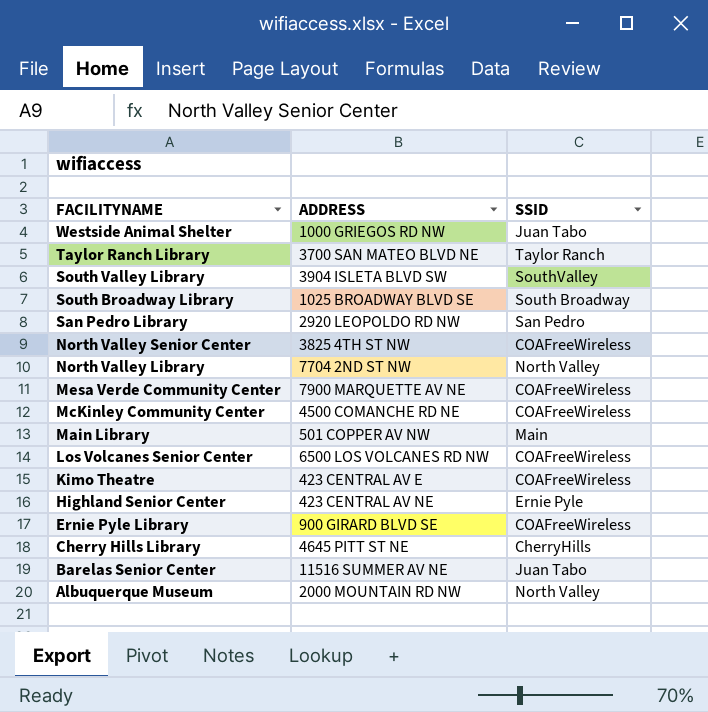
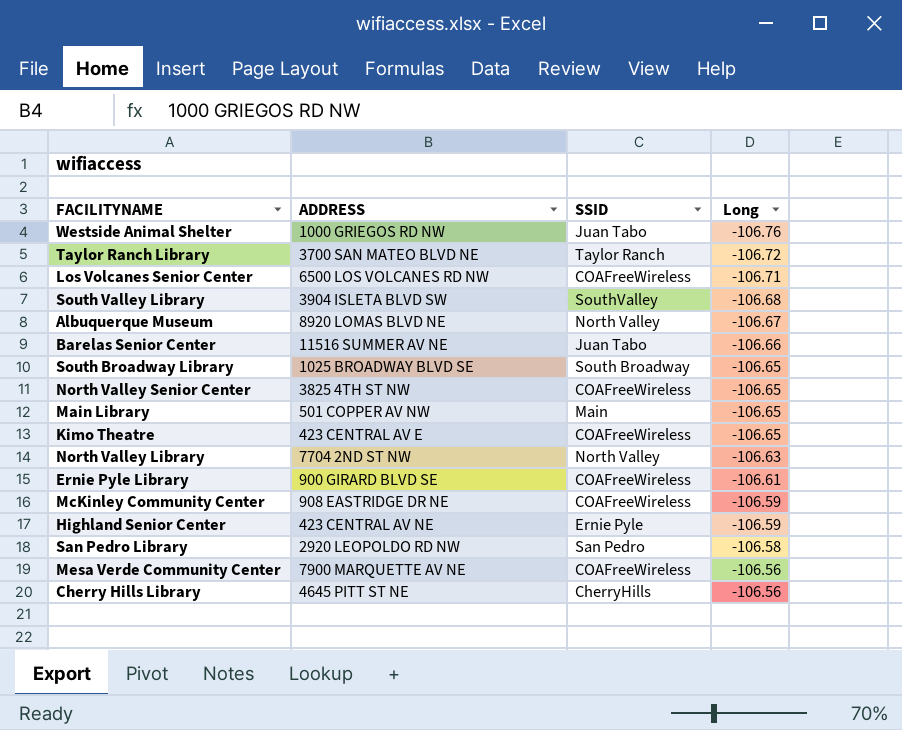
row order: FACILITYNAME descending -> Long ascending
column Long | position: none -> 4
Albuquerque Museum | ADDRESS: 2000 MOUNTAIN RD NW -> 8920 LOMAS BLVD NE
McKinley Community Center | ADDRESS: 4500 COMANCHE RD NE -> 908 EASTRIDGE DR NE

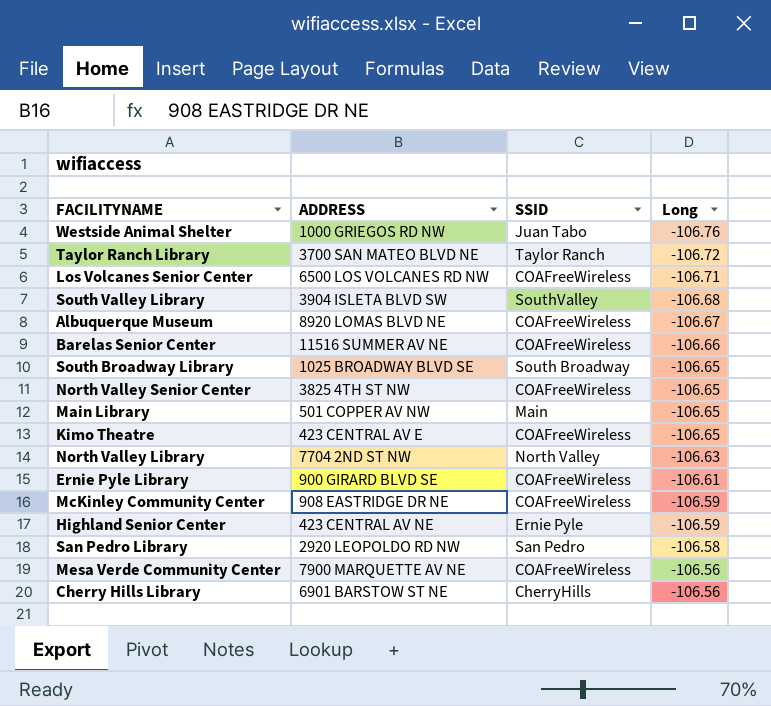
Albuquerque Museum | SSID: North Valley -> COAFreeWireless
Barelas Senior Center | SSID: Juan Tabo -> COAFreeWireless
Cherry Hills Library | ADDRESS: 4645 PITT ST NE -> 6901 BARSTOW ST NE

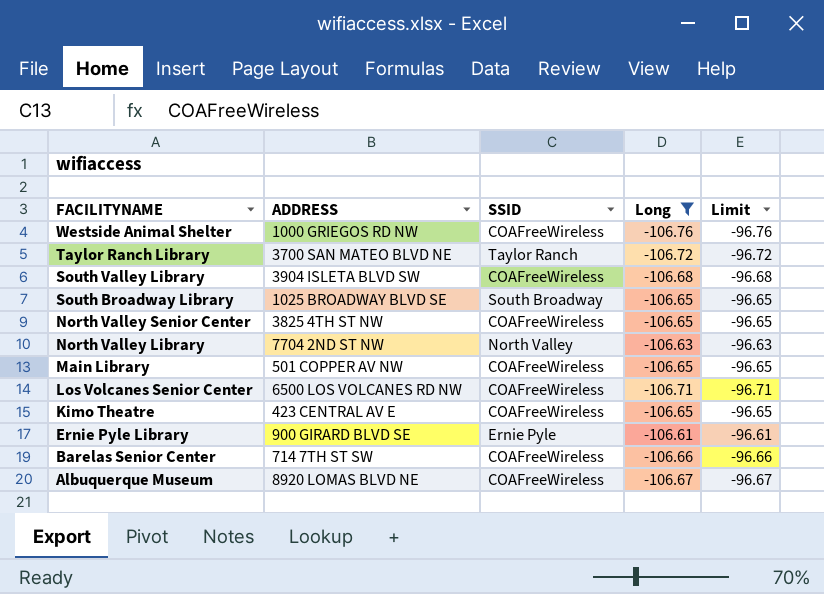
filter: none -> Long <= -106.61
row order: Long ascending -> FACILITYNAME descending
column Limit | formula: none -> [Long] + 10
Westside Animal Shelter | SSID: Juan Tabo -> COAFreeWireless
South Valley Library | SSID: SouthValley -> COAFreeWireless
Main Library | SSID: Main -> COAFreeWireless
Ernie Pyle Library | SSID: COAFreeWireless -> Ernie Pyle
Barelas Senior Center | ADDRESS: 11516 SUMMER AV NE -> 714 7TH ST SW

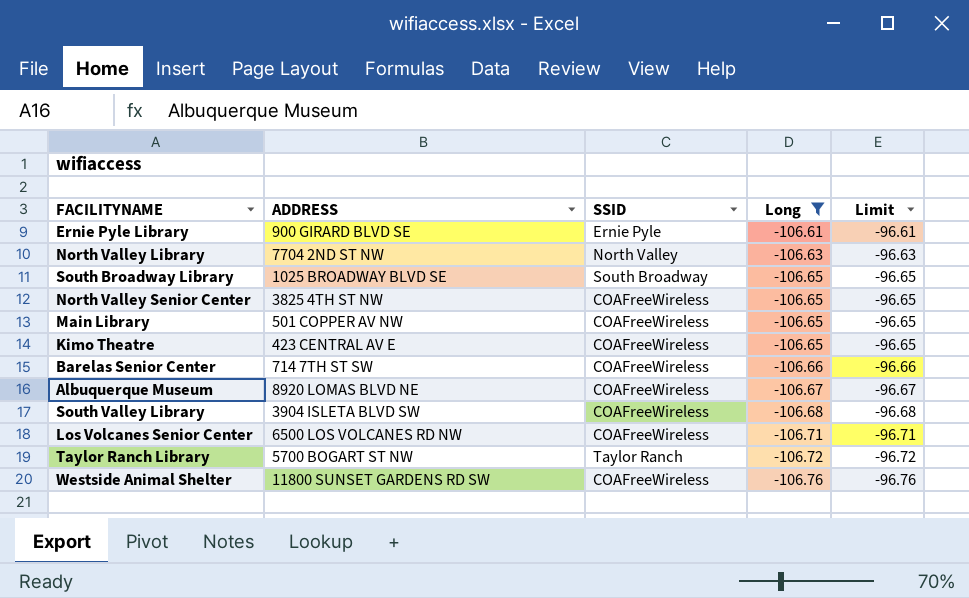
row order: FACILITYNAME descending -> Long descending
Taylor Ranch Library | ADDRESS: 3700 SAN MATEO BLVD NE -> 5700 BOGART ST NW
Westside Animal Shelter | ADDRESS: 1000 GRIEGOS RD NW -> 11800 SUNSET GARDENS RD SW

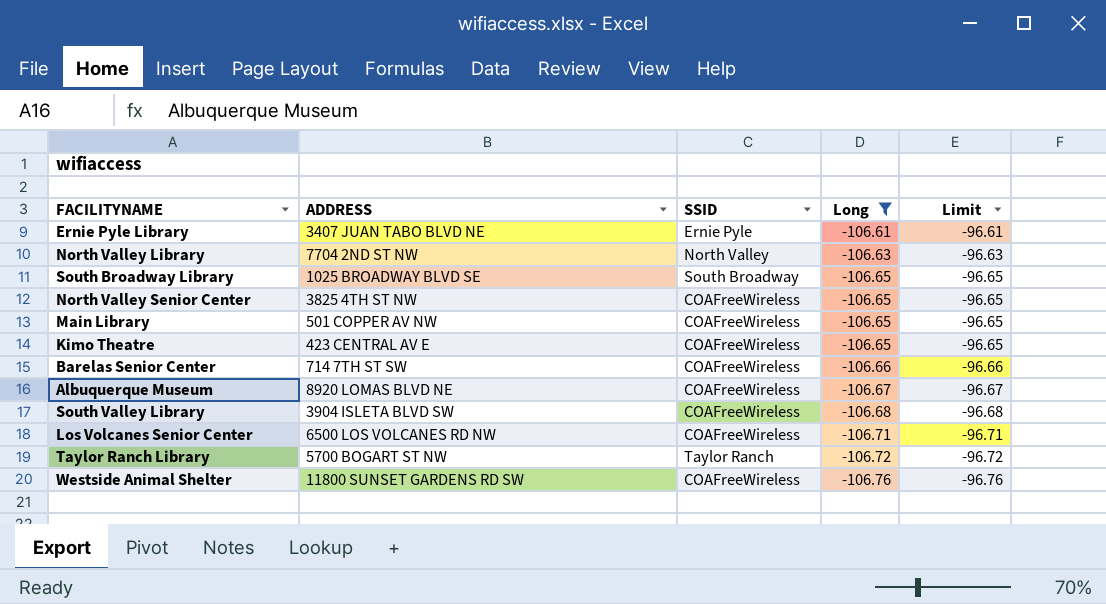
Ernie Pyle Library | ADDRESS: 900 GIRARD BLVD SE -> 3407 JUAN TABO BLVD NE

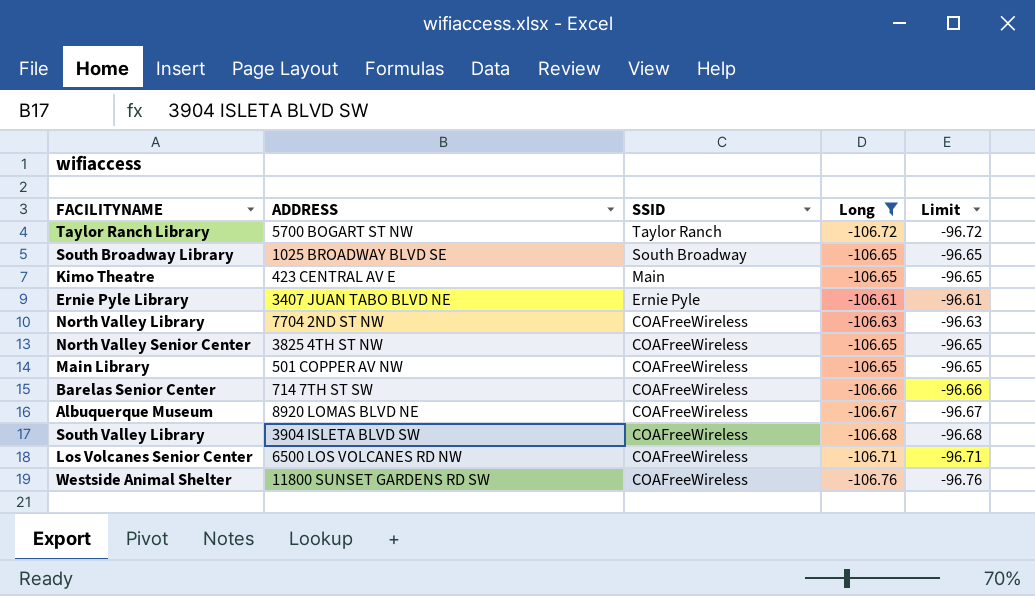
row order: Long descending -> SSID descending
Kimo Theatre | SSID: COAFreeWireless -> Main
North Valley Library | SSID: North Valley -> COAFreeWireless

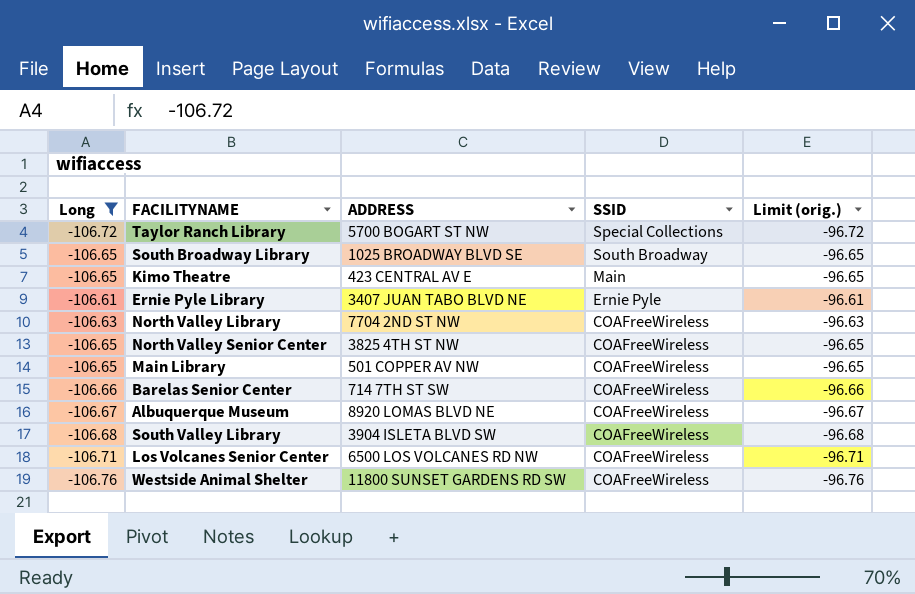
column Long | position: 4 -> 1
column name: Limit -> Limit (orig.)
Taylor Ranch Library | SSID: Taylor Ranch -> Special Collections

